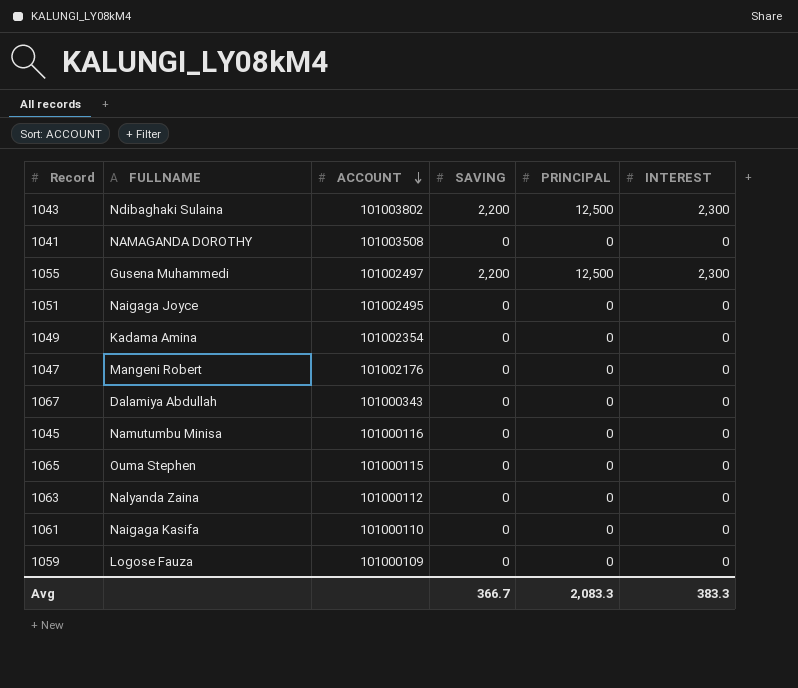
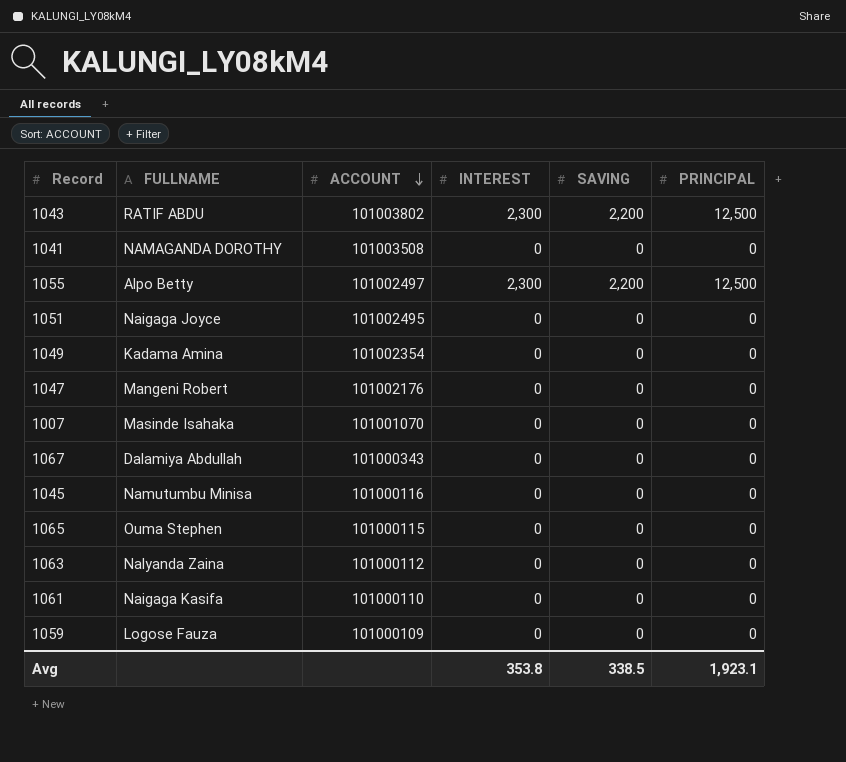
column INTEREST | position: 6 -> 4
1043 | FULLNAME: Ndibaghaki Sulaina -> RATIF ABDU
1055 | FULLNAME: Gusena Muhammedi -> Alpo Betty
row 1007: none -> Masinde Isahaka | 101001070 | 0 | 0 | 0
Avg | INTEREST: 383.3 -> 353.8
Avg | SAVING: 366.7 -> 338.5
Avg | PRINCIPAL: 2,083.3 -> 1,923.1

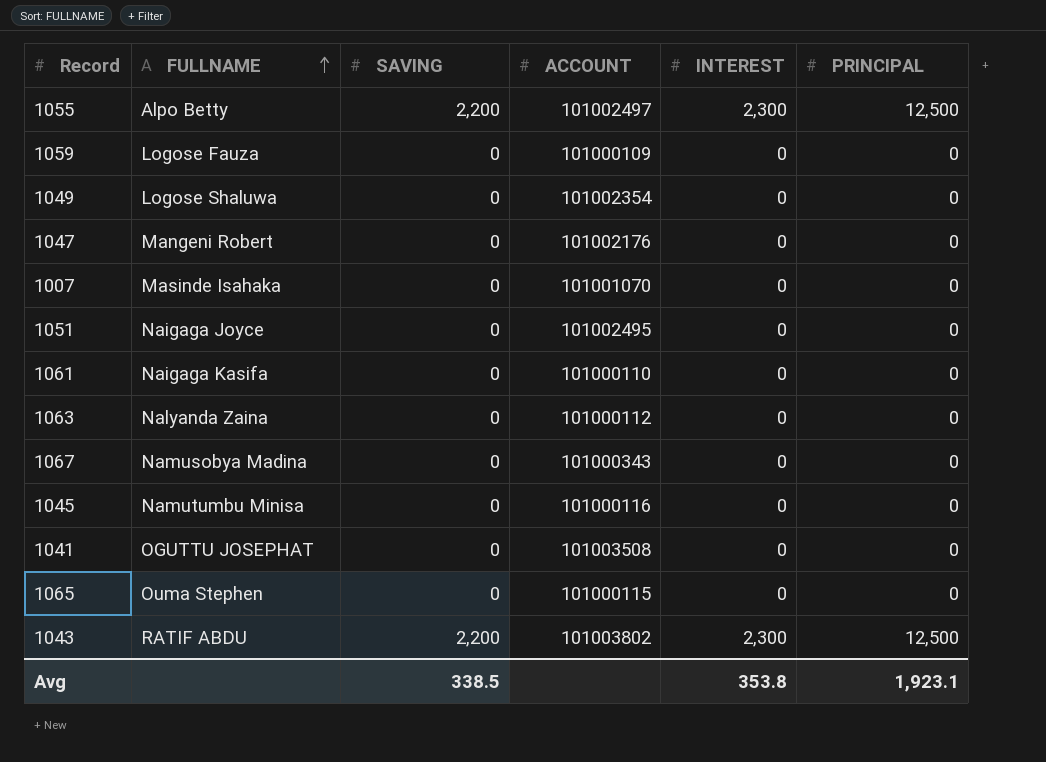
row order: ACCOUNT descending -> FULLNAME ascending
column SAVING | position: 5 -> 3
1049 | FULLNAME: Kadama Amina -> Logose Shaluwa
1067 | FULLNAME: Dalamiya Abdullah -> Namusobya Madina
1041 | FULLNAME: NAMAGANDA DOROTHY -> OGUTTU JOSEPHAT

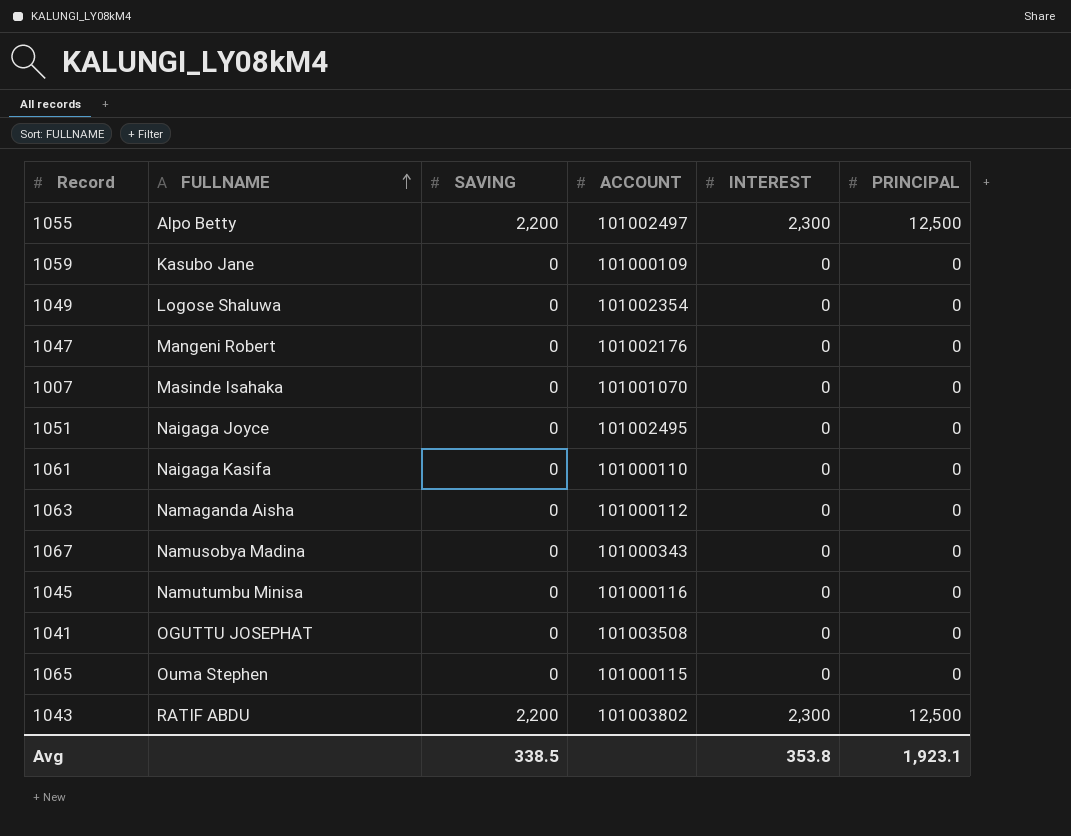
1059 | FULLNAME: Logose Fauza -> Kasubo Jane
1063 | FULLNAME: Nalyanda Zaina -> Namaganda Aisha

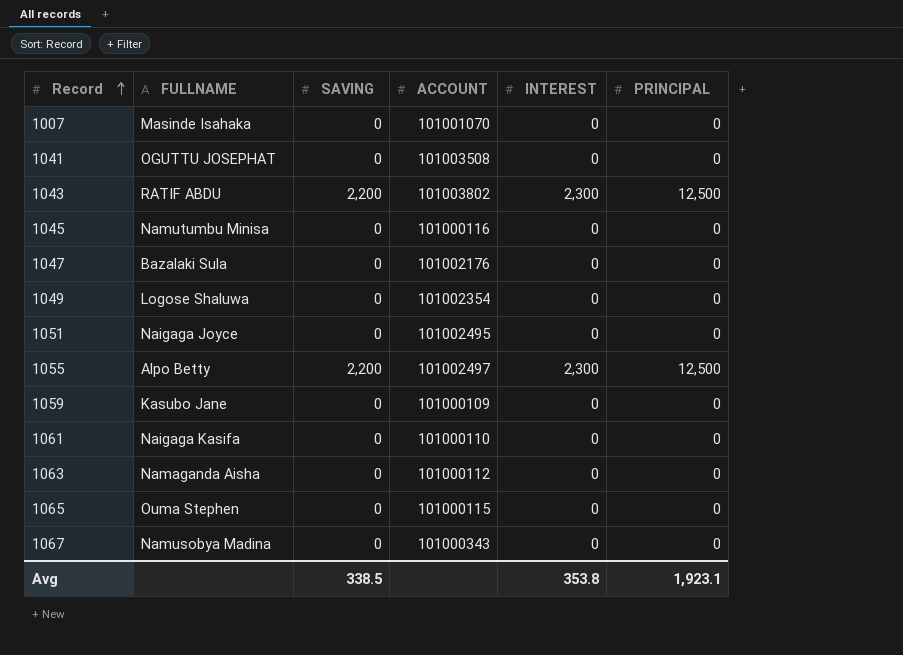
row order: FULLNAME ascending -> Record ascending
1047 | FULLNAME: Mangeni Robert -> Bazalaki Sula

